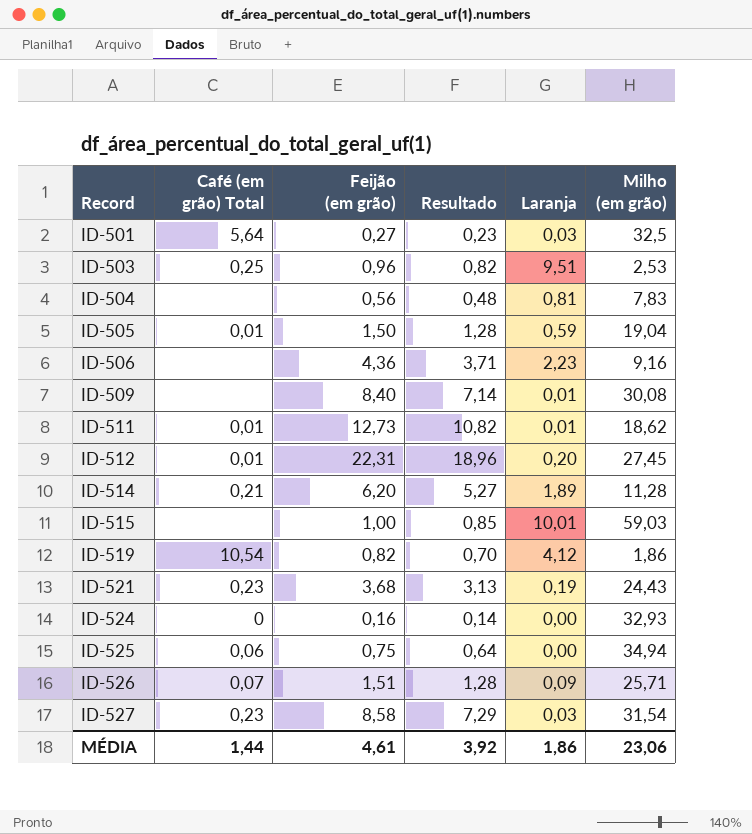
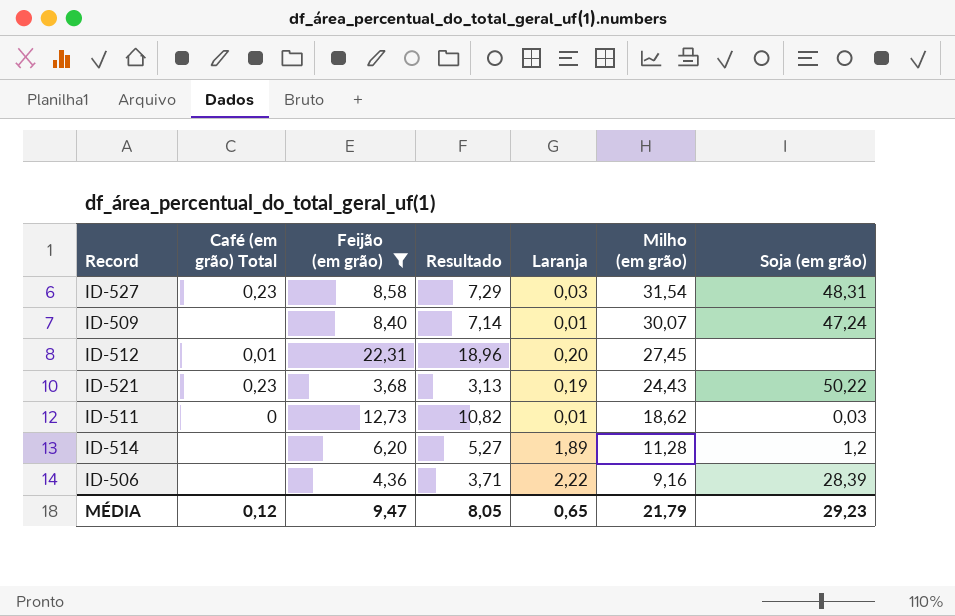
filter: none -> Feijão (em grão) >= 3,68
row order: Record ascending -> Milho (em grão) descending
column Soja (em grão) | position: none -> 7
ID-509 | Milho (em grão): 30,08 -> 30,07
ID-511 | Café (em grão) Total: 0,01 -> 0
ID-514 | Café (em grão) Total: 0,21 -> none
ID-506 | Laranja: 2,23 -> 2,22
MÉDIA | Café (em grão) Total: 1,44 -> 0,12
MÉDIA | Feijão (em grão): 4,61 -> 9,47
MÉDIA | Resultado: 3,92 -> 8,05
MÉDIA | Laranja: 1,86 -> 0,65
MÉDIA | Milho (em grão): 23,06 -> 21,79

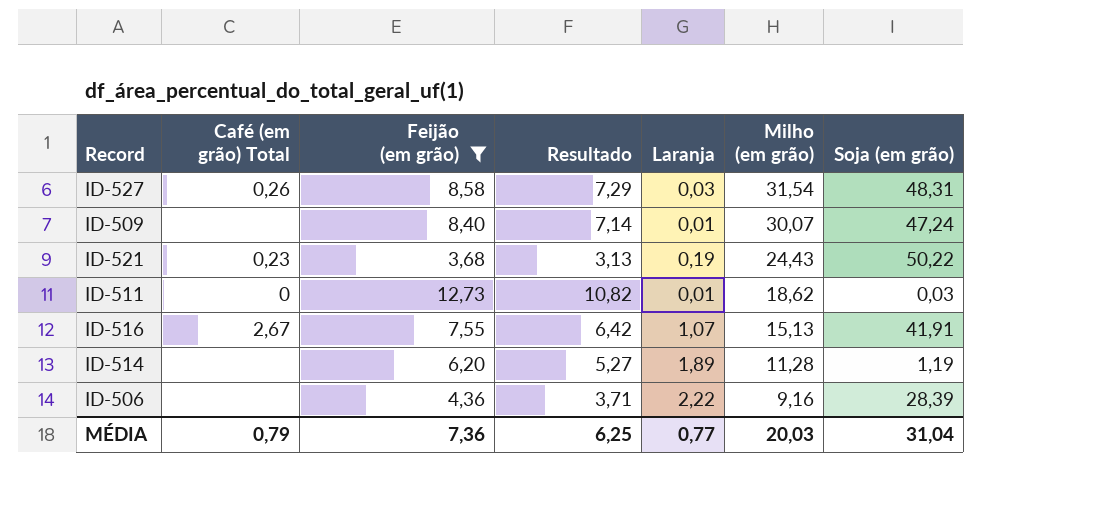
row ID-512: 0,01 | 22,31 | 18,96 | 0,20 | 27,45 | none -> none
ID-527 | Café (em grão) Total: 0,23 -> 0,26
row ID-516: none -> 2,67 | 7,55 | 6,42 | 1,07 | 15,13 | 41,91
ID-514 | Soja (em grão): 1,2 -> 1,19
MÉDIA | Café (em grão) Total: 0,12 -> 0,79
MÉDIA | Feijão (em grão): 9,47 -> 7,36
MÉDIA | Resultado: 8,05 -> 6,25
MÉDIA | Laranja: 0,65 -> 0,77
MÉDIA | Milho (em grão): 21,79 -> 20,03
MÉDIA | Soja (em grão): 29,23 -> 31,04

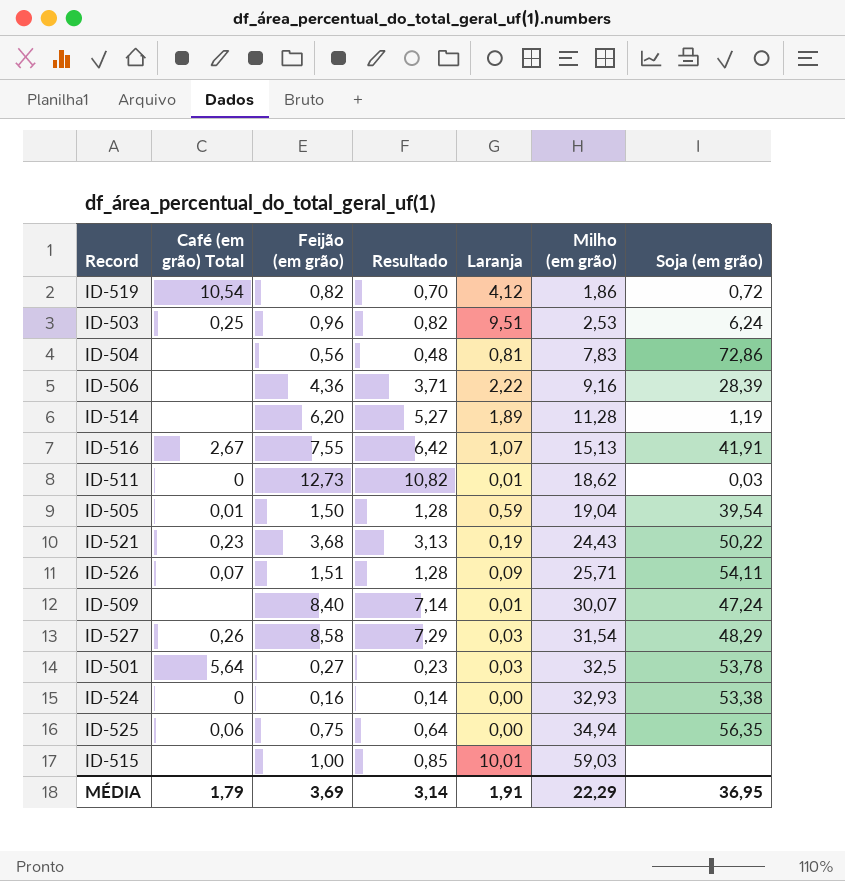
filter: Feijão (em grão) >= 3,68 -> none
row order: Milho (em grão) descending -> Milho (em grão) ascending
ID-527 | Soja (em grão): 48,31 -> 48,29
MÉDIA | Café (em grão) Total: 0,79 -> 1,79
MÉDIA | Feijão (em grão): 7,36 -> 3,69
MÉDIA | Resultado: 6,25 -> 3,14
MÉDIA | Laranja: 0,77 -> 1,91
MÉDIA | Milho (em grão): 20,03 -> 22,29
MÉDIA | Soja (em grão): 31,04 -> 36,95

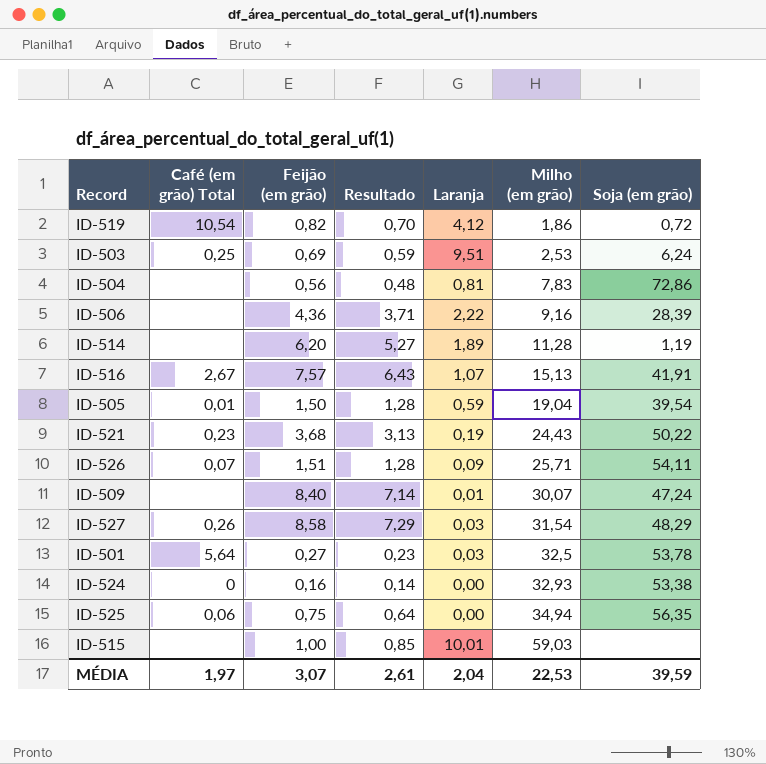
row ID-511: 0 | 12,73 | 10,82 | 0,01 | 18,62 | 0,03 -> none
ID-503 | Feijão (em grão): 0,96 -> 0,69
ID-503 | Resultado: 0,82 -> 0,59
ID-516 | Feijão (em grão): 7,55 -> 7,57
ID-516 | Resultado: 6,42 -> 6,43
MÉDIA | Café (em grão) Total: 1,79 -> 1,97
MÉDIA | Feijão (em grão): 3,69 -> 3,07
MÉDIA | Resultado: 3,14 -> 2,61
MÉDIA | Laranja: 1,91 -> 2,04
MÉDIA | Milho (em grão): 22,29 -> 22,53
MÉDIA | Soja (em grão): 36,95 -> 39,59

